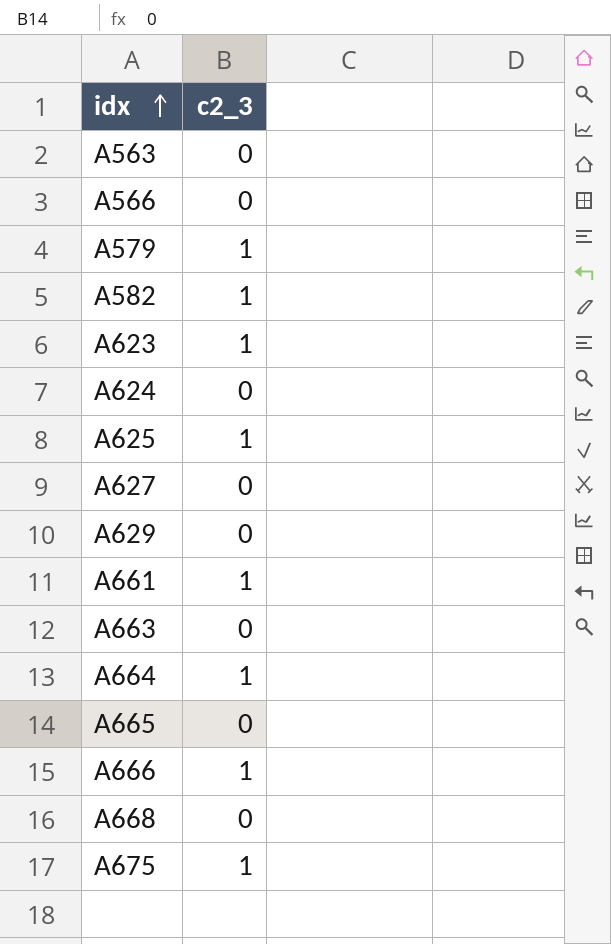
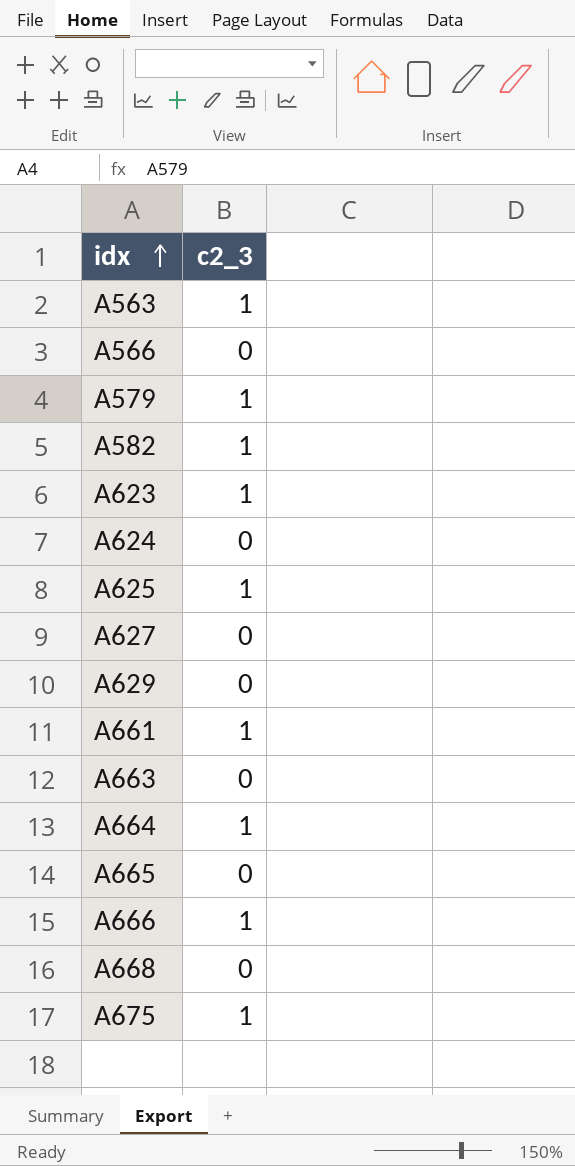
A563 | c2_3: 0 -> 1

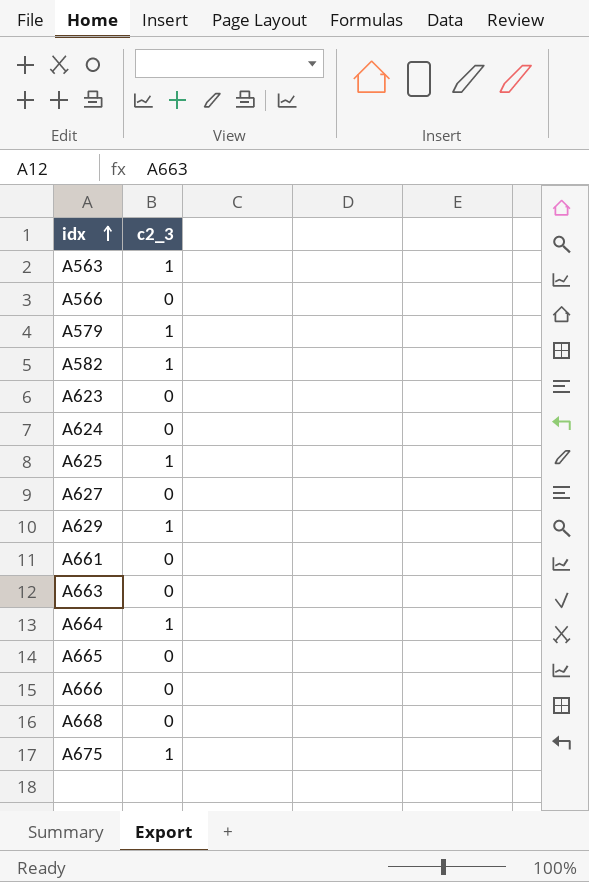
A623 | c2_3: 1 -> 0
A629 | c2_3: 0 -> 1
A661 | c2_3: 1 -> 0
A666 | c2_3: 1 -> 0

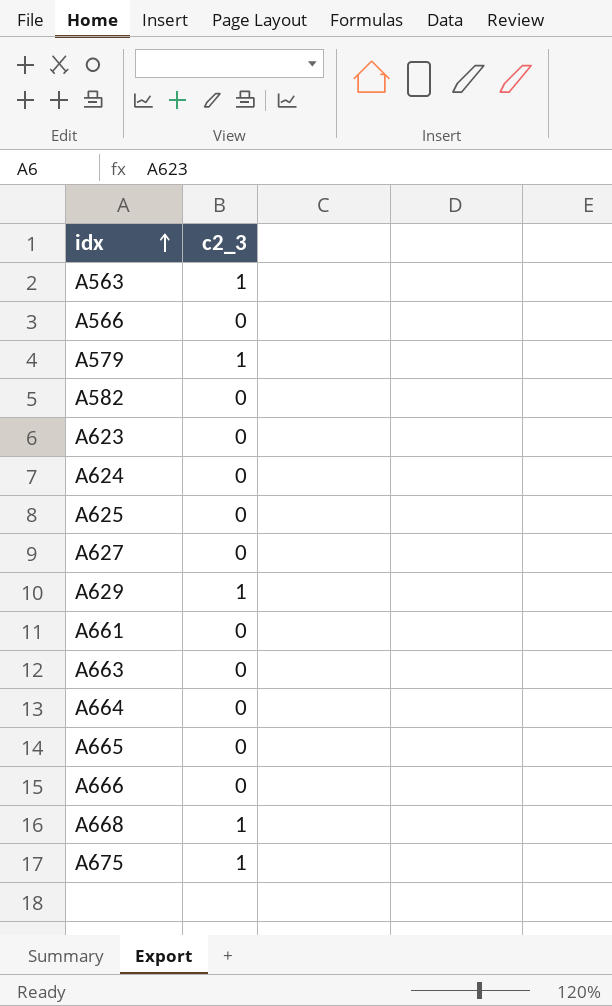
A582 | c2_3: 1 -> 0
A625 | c2_3: 1 -> 0
A664 | c2_3: 1 -> 0
A668 | c2_3: 0 -> 1

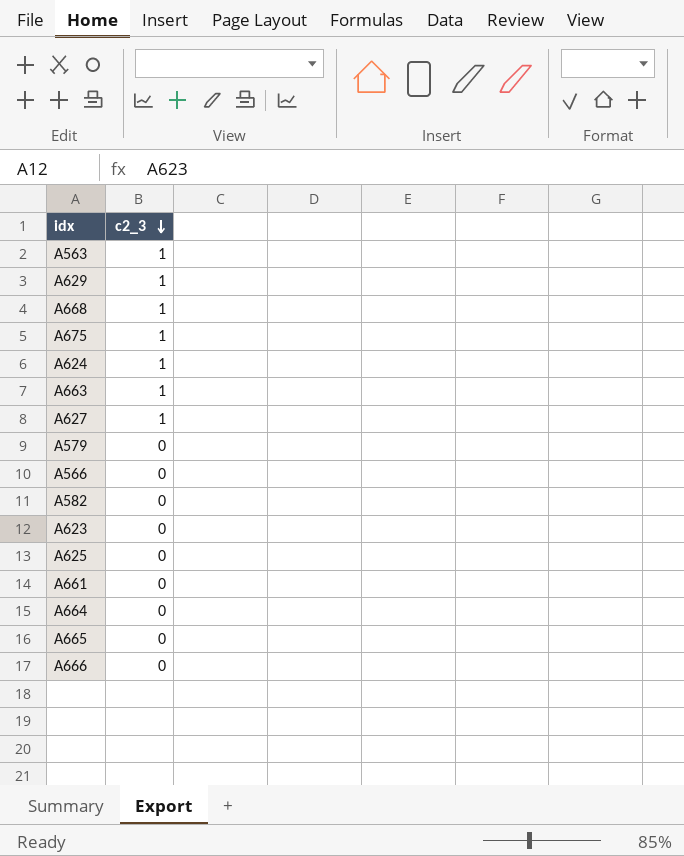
row order: idx ascending -> c2_3 descending
A624 | c2_3: 0 -> 1
A663 | c2_3: 0 -> 1
A627 | c2_3: 0 -> 1
A579 | c2_3: 1 -> 0

